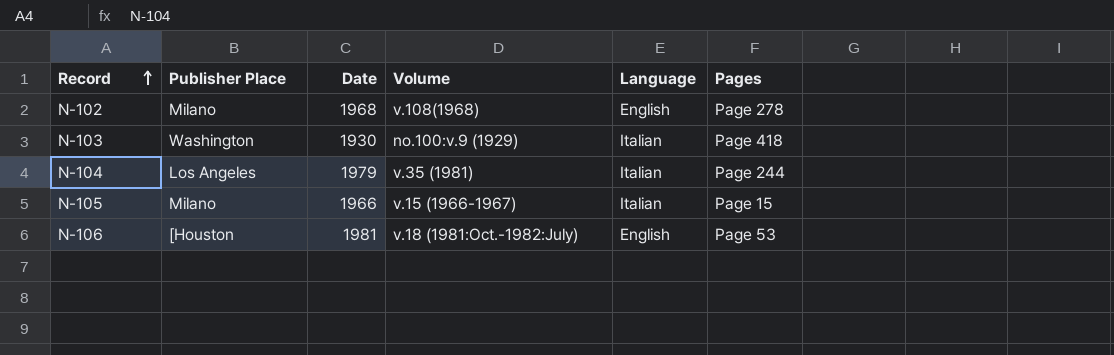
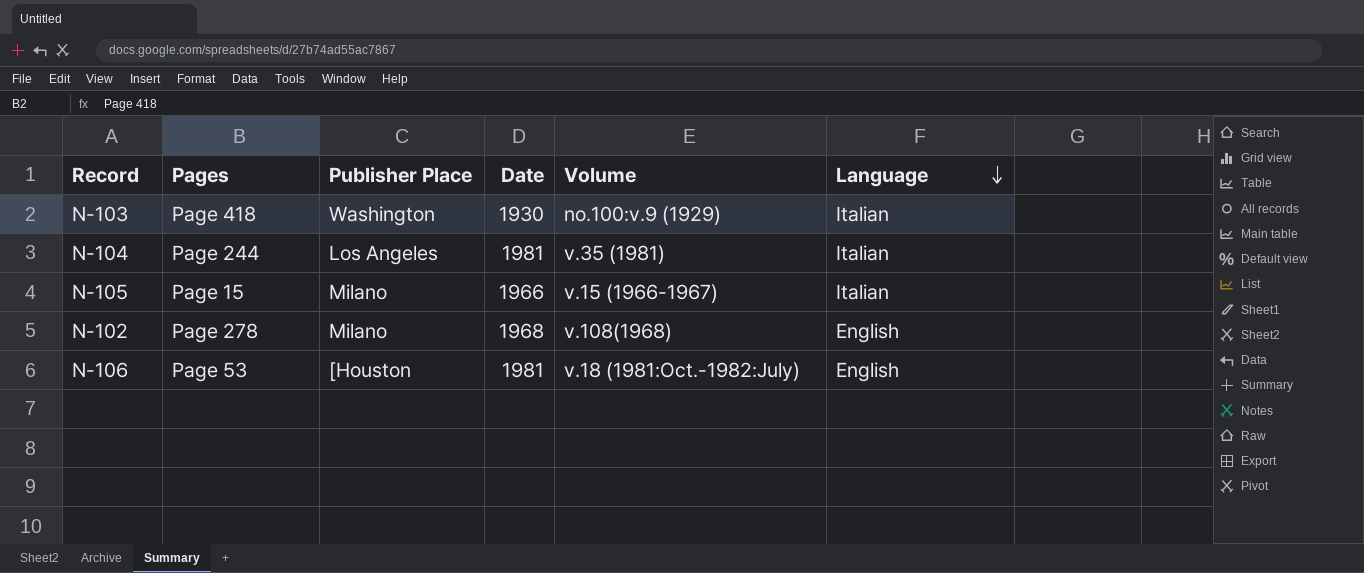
row order: Record ascending -> Language descending
column Pages | position: 6 -> 2
N-104 | Date: 1979 -> 1981

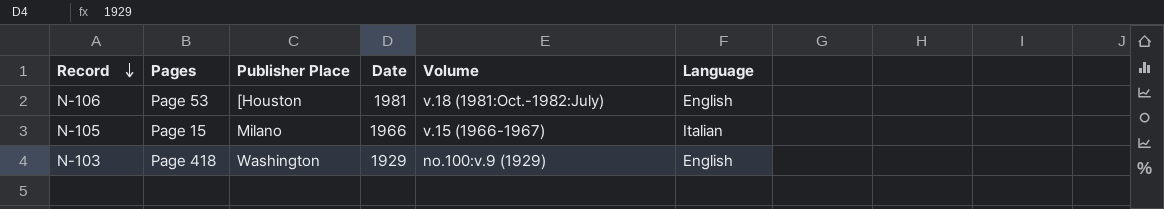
row order: Language descending -> Record descending
row N-104: Page 244 | Los Angeles | 1981 | v.35 (1981) | Italian -> none
row N-102: Page 278 | Milano | 1968 | v.108(1968) | English -> none
N-103 | Date: 1930 -> 1929
N-103 | Language: Italian -> English

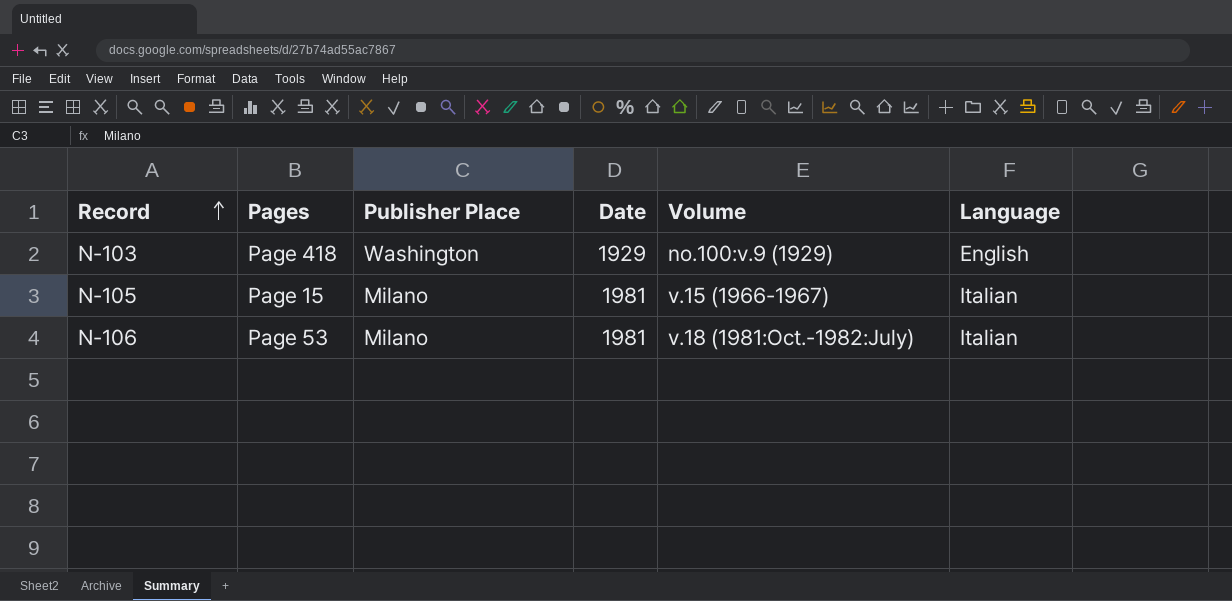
row order: Record descending -> Record ascending
N-105 | Date: 1966 -> 1981
N-106 | Publisher Place: [Houston -> Milano
N-106 | Language: English -> Italian

